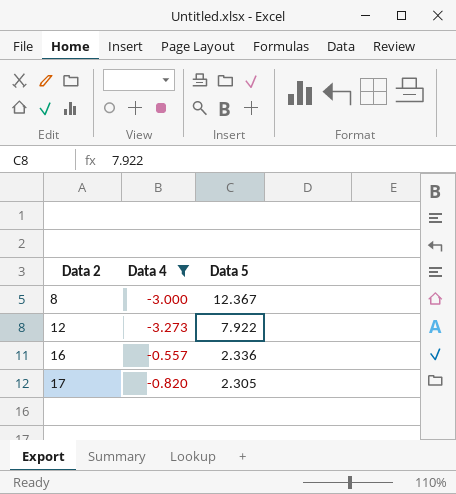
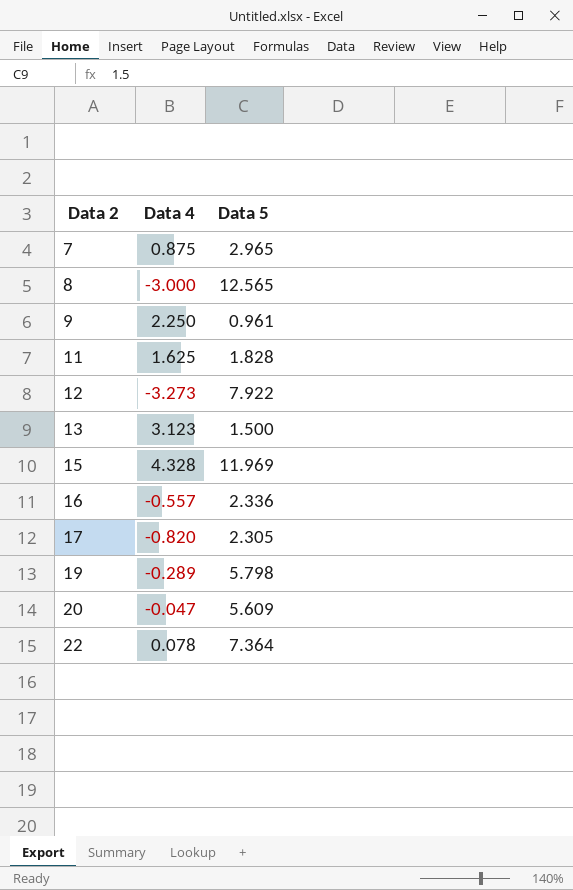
filter: Data 4 <= -0.557 -> none
8 | Data 5: 12.367 -> 12.565

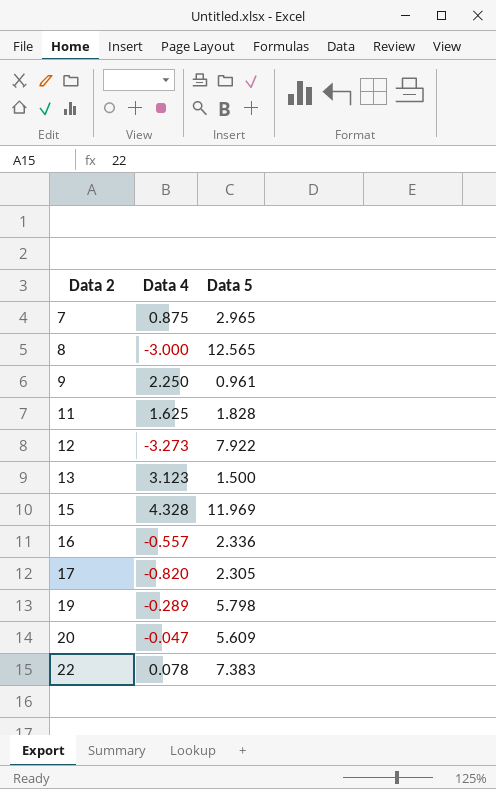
22 | Data 5: 7.364 -> 7.383

